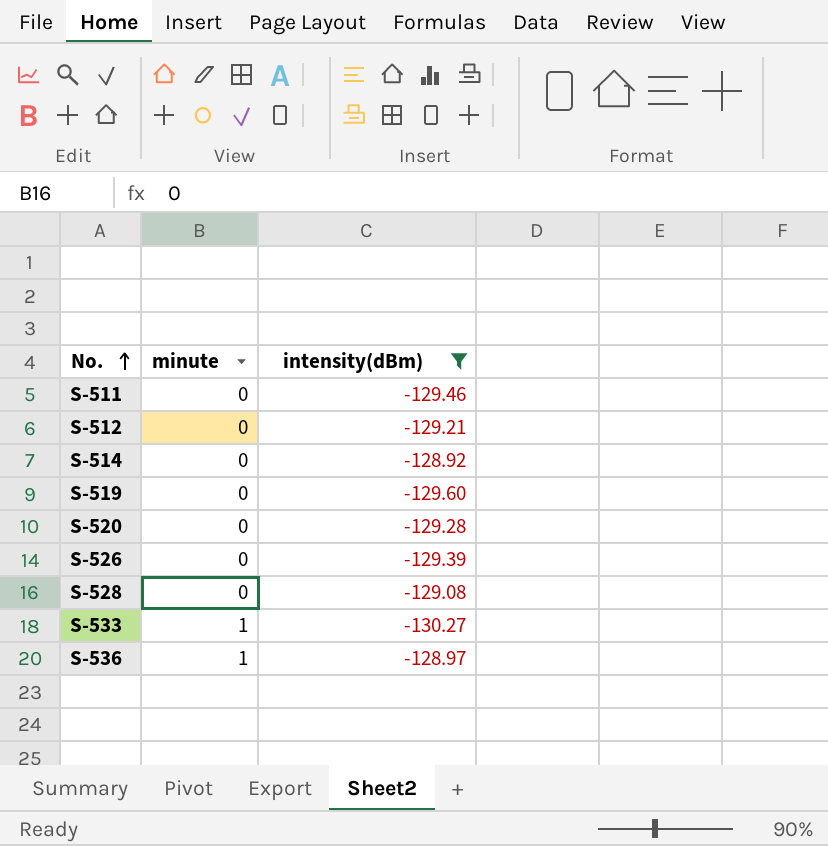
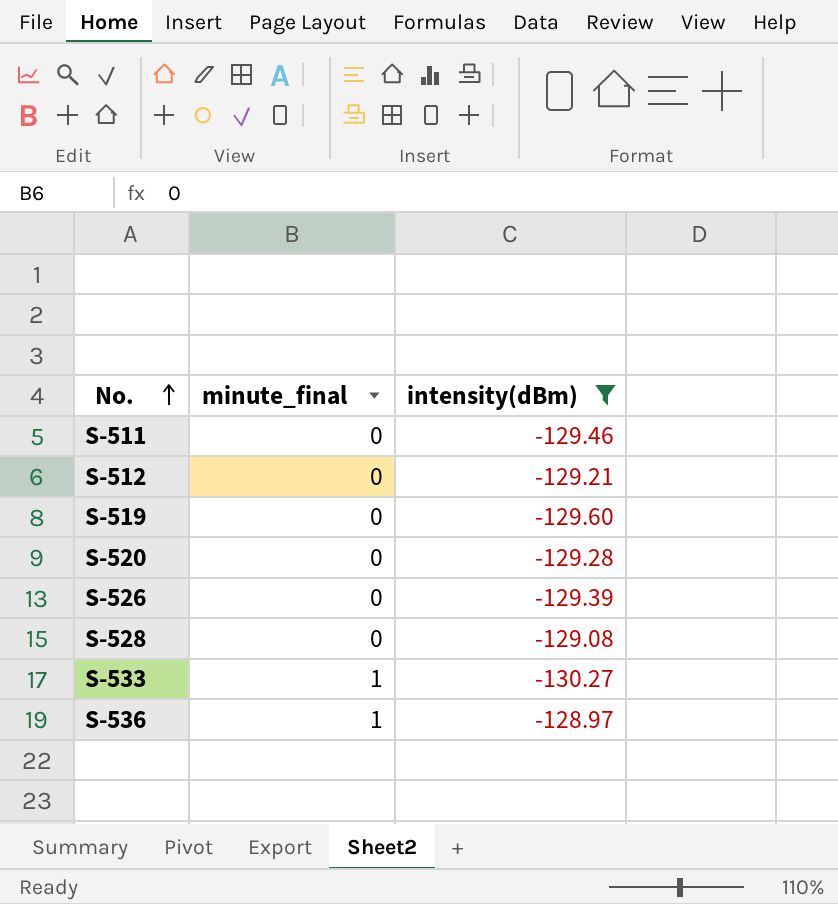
column name: minute -> minute_final
row S-514: 0 | -128.92 -> none

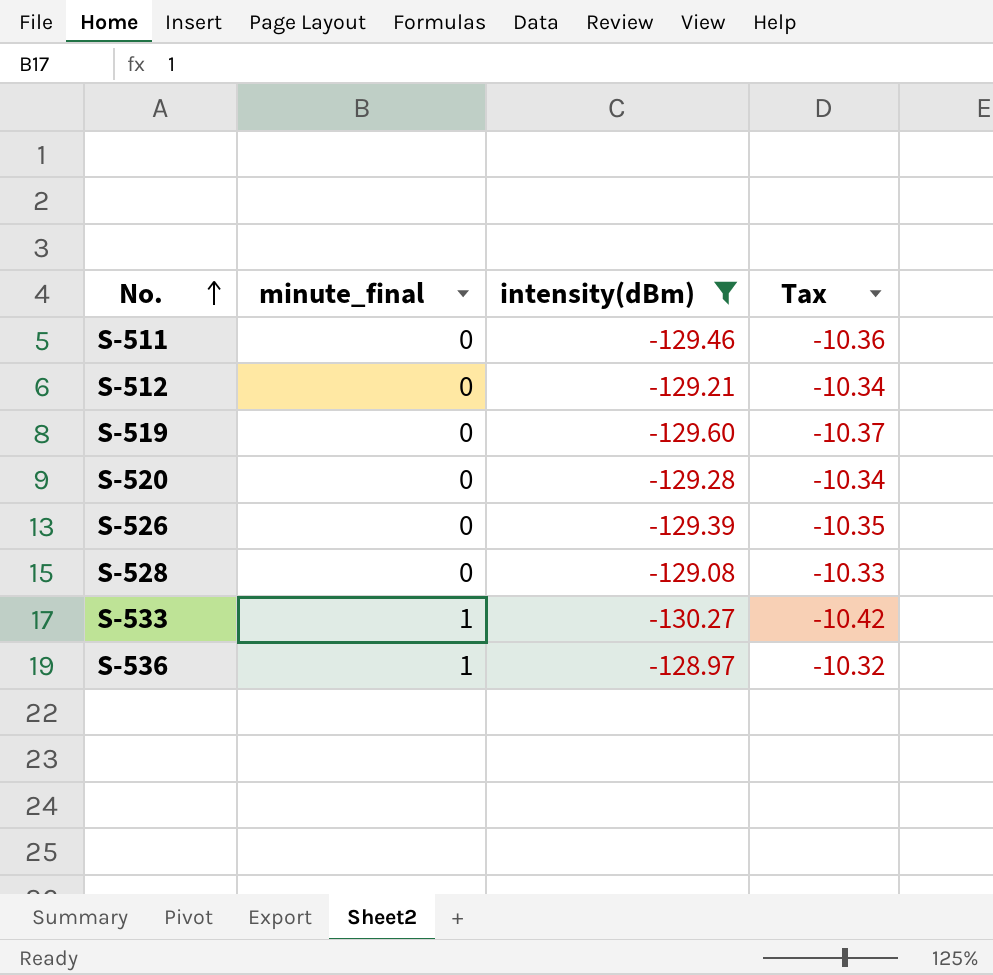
column Tax | formula: none -> [intensity(dBm)] * 0.08

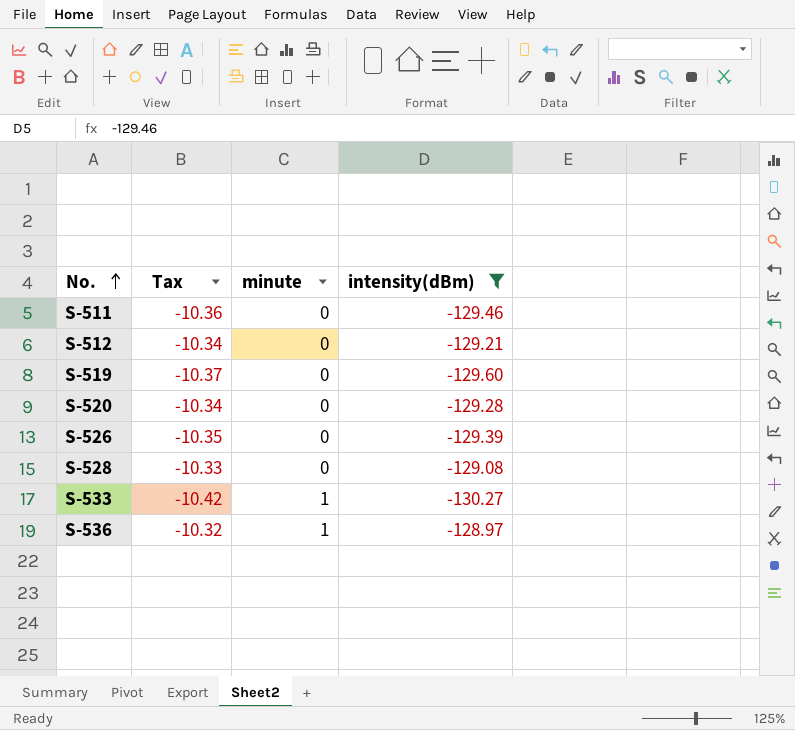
column Tax | position: 4 -> 2
column name: minute_final -> minute

